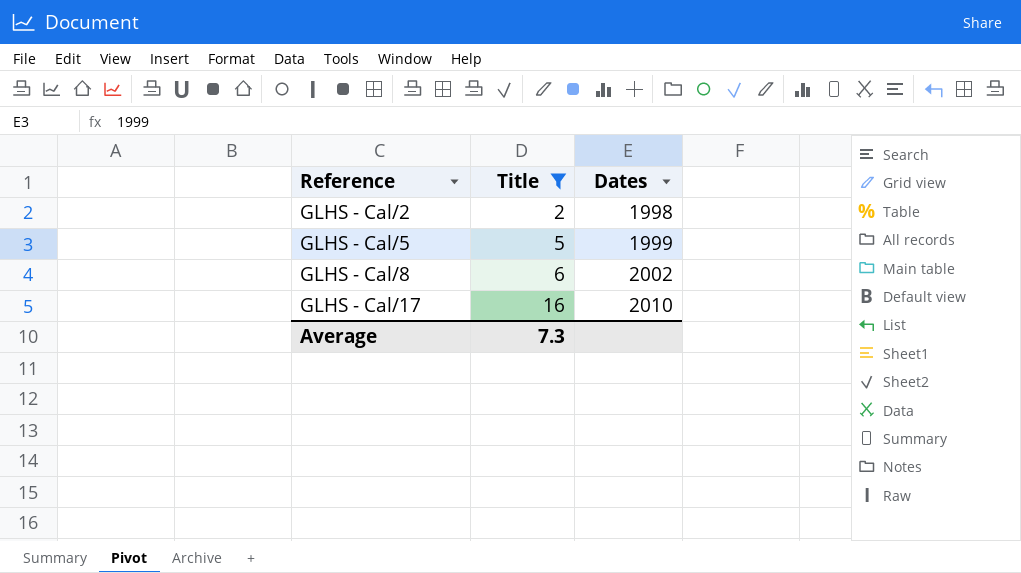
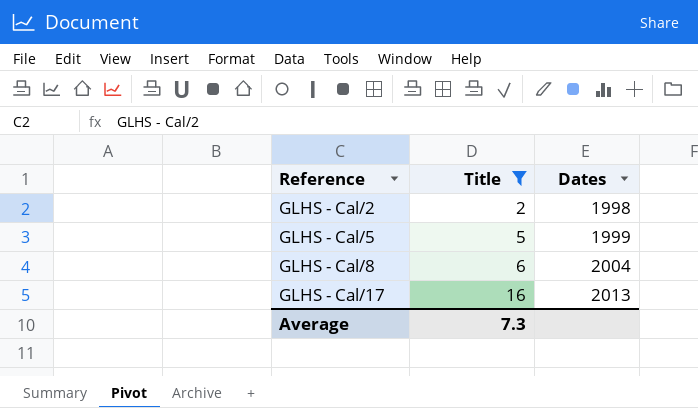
GLHS - Cal/8 | Dates: 2002 -> 2004
GLHS - Cal/17 | Dates: 2010 -> 2013

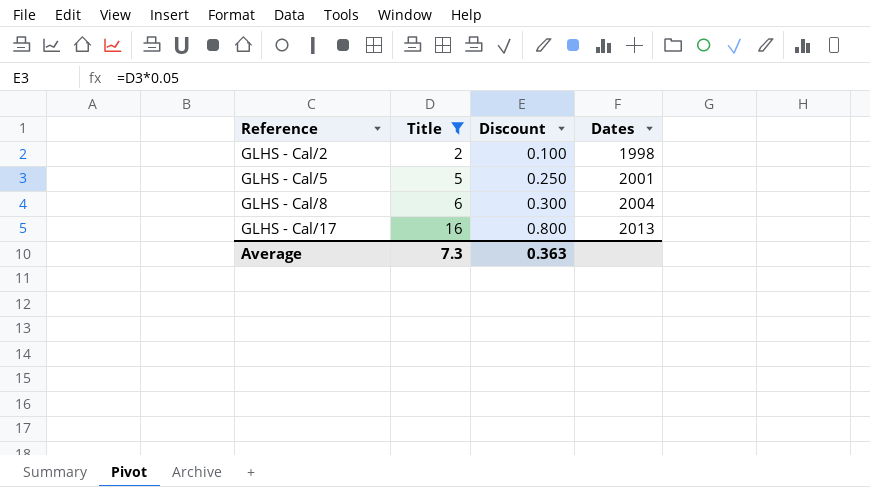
column Discount | formula: none -> [Title] * 0.05
GLHS - Cal/5 | Dates: 1999 -> 2001

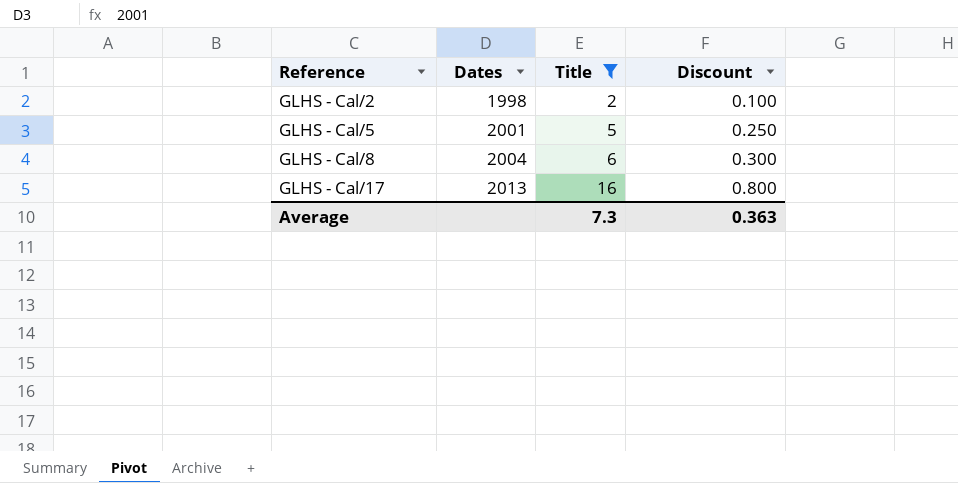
column Dates | position: 4 -> 2

